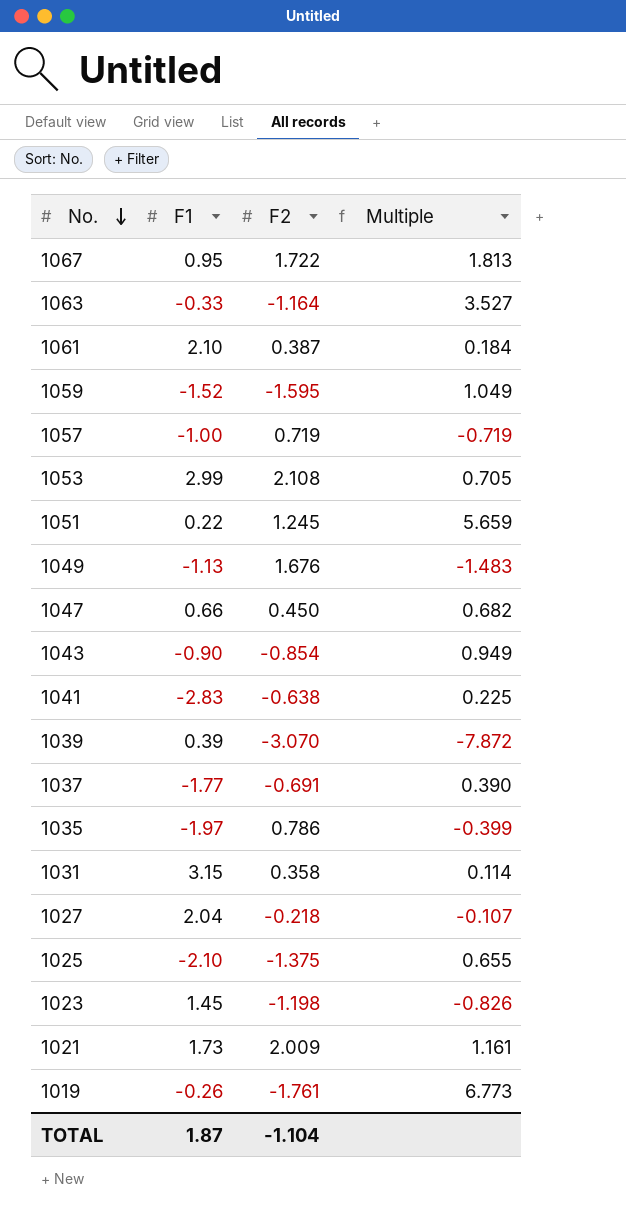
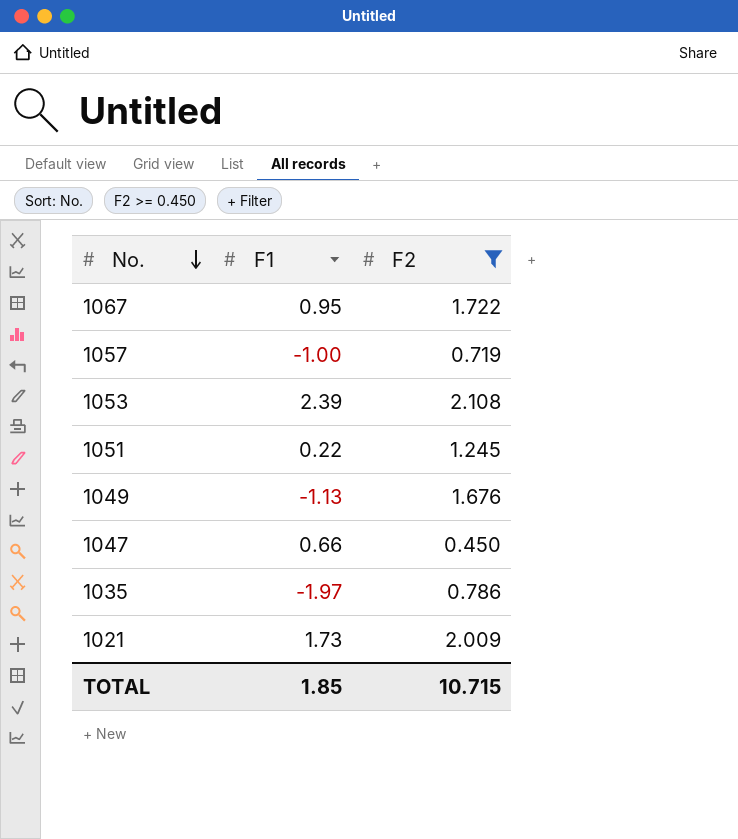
filter: none -> F2 >= 0.450
column Multiple | formula: [F2] / [F1] -> none
1053 | F1: 2.99 -> 2.39
TOTAL | F1: 1.87 -> 1.85
TOTAL | F2: -1.104 -> 10.715

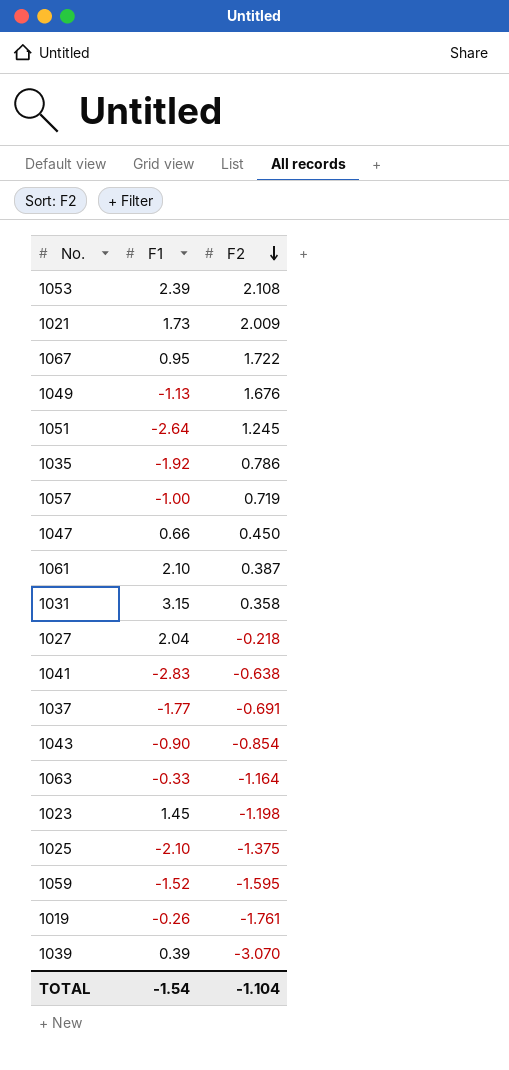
filter: F2 >= 0.450 -> none
row order: No. descending -> F2 descending
1051 | F1: 0.22 -> -2.64
1035 | F1: -1.97 -> -1.92
TOTAL | F1: 1.85 -> -1.54
TOTAL | F2: 10.715 -> -1.104

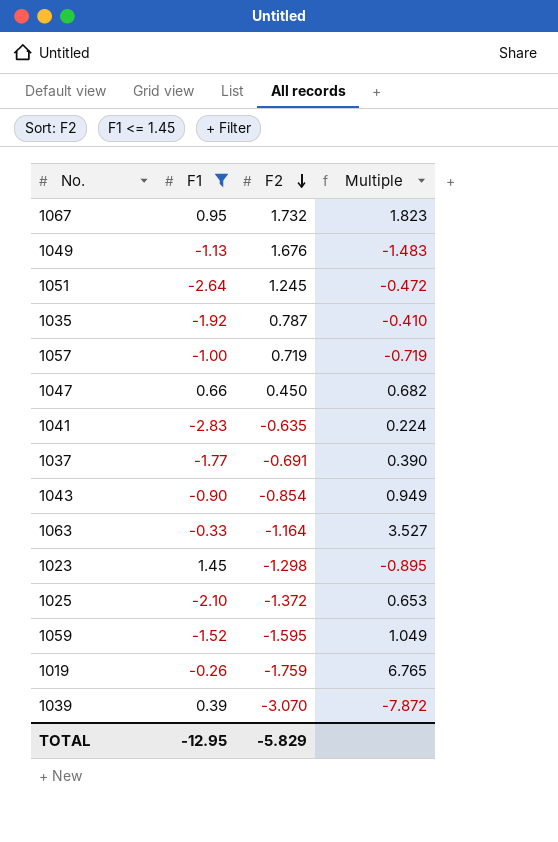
filter: none -> F1 <= 1.45
column Multiple | formula: none -> [F2] / [F1]
1067 | F2: 1.722 -> 1.732
1035 | F2: 0.786 -> 0.787
1041 | F2: -0.638 -> -0.635
1023 | F2: -1.198 -> -1.298
1025 | F2: -1.375 -> -1.372
1019 | F2: -1.761 -> -1.759
TOTAL | F1: -1.54 -> -12.95
TOTAL | F2: -1.104 -> -5.829

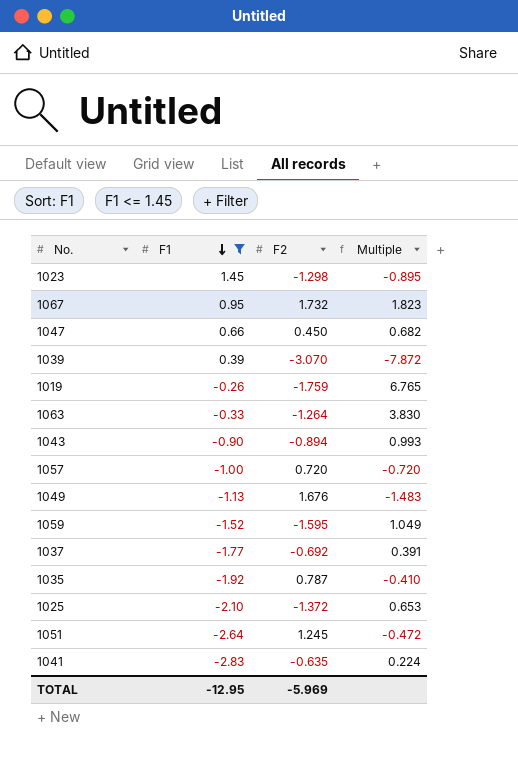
row order: F2 descending -> F1 descending
1063 | F2: -1.164 -> -1.264
1063 | Multiple: 3.527 -> 3.830
1043 | F2: -0.854 -> -0.894
1043 | Multiple: 0.949 -> 0.993
1057 | F2: 0.719 -> 0.720
1057 | Multiple: -0.719 -> -0.720
1037 | F2: -0.691 -> -0.692
1037 | Multiple: 0.390 -> 0.391
TOTAL | F2: -5.829 -> -5.969

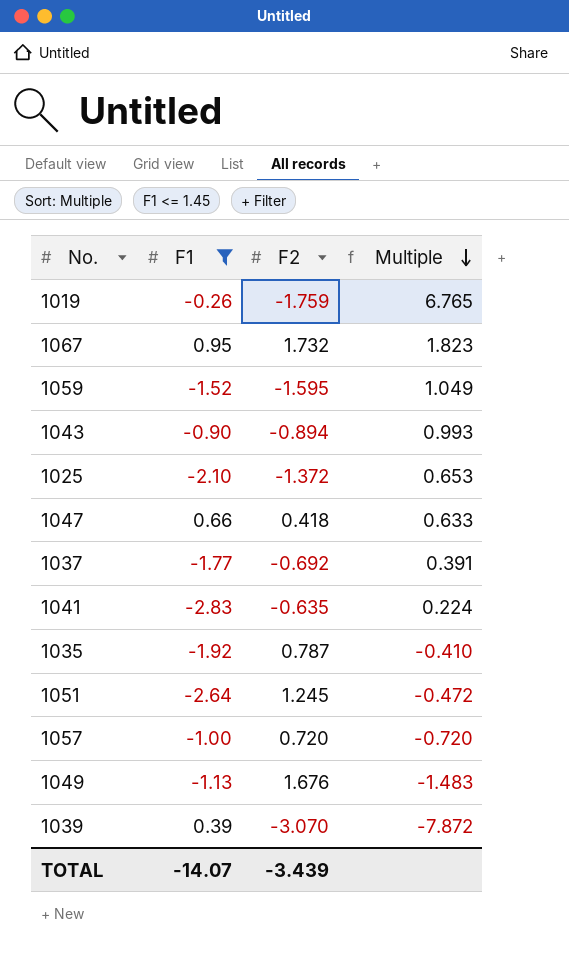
row order: F1 descending -> Multiple descending
row 1023: 1.45 | -1.298 | -0.895 -> none
row 1063: -0.33 | -1.264 | 3.830 -> none
1047 | F2: 0.450 -> 0.418
1047 | Multiple: 0.682 -> 0.633
TOTAL | F1: -12.95 -> -14.07
TOTAL | F2: -5.969 -> -3.439

